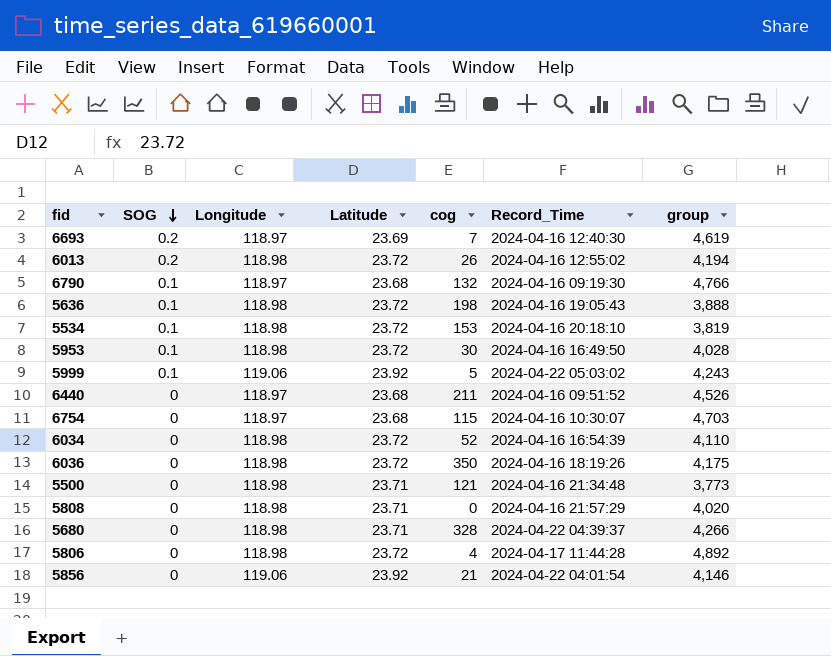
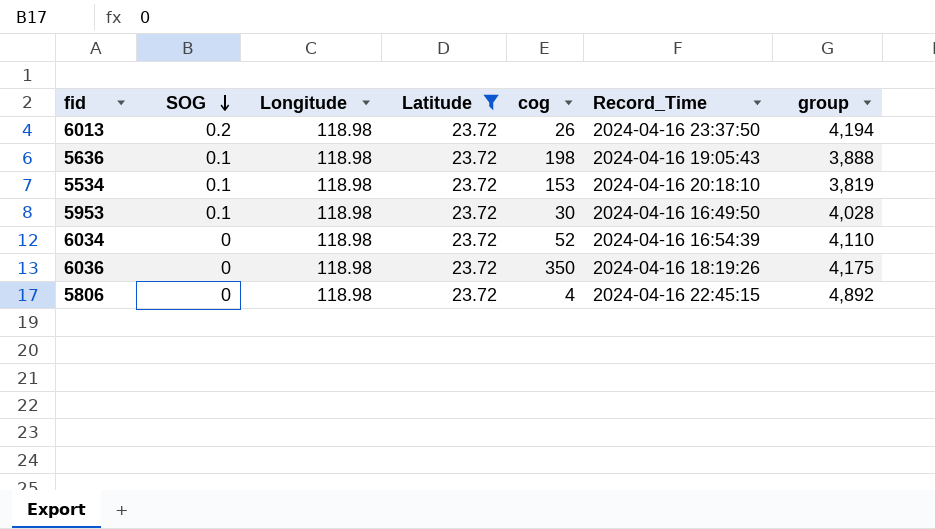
filter: none -> Latitude = 23.72
6013 | Record_Time: 2024-04-16 12:55:02 -> 2024-04-16 23:37:50
5806 | Record_Time: 2024-04-17 11:44:28 -> 2024-04-16 22:45:15

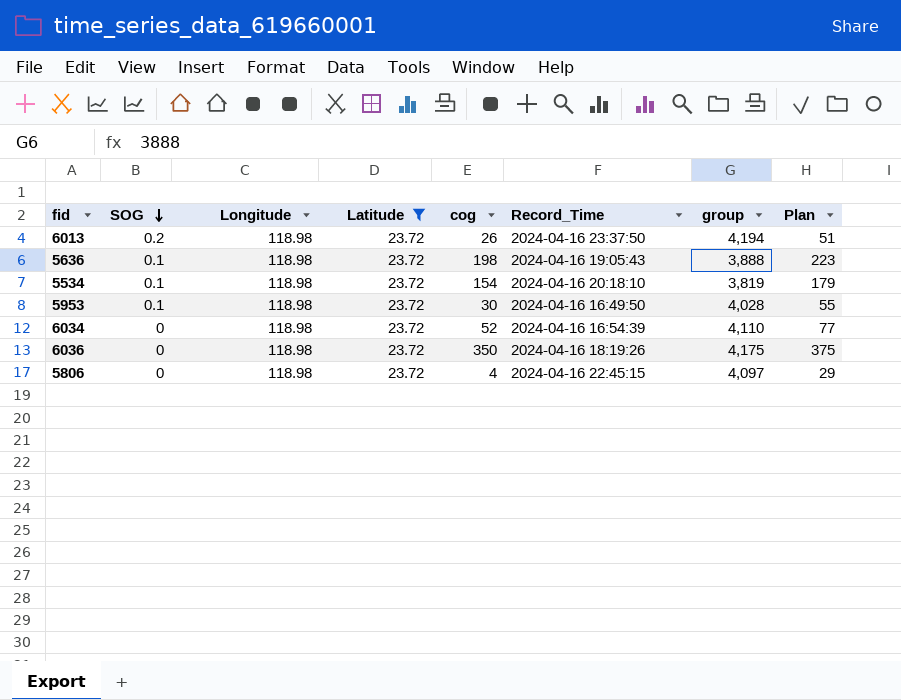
column Plan | formula: none -> [cog] + 25
5534 | cog: 153 -> 154
5806 | group: 4,892 -> 4,097

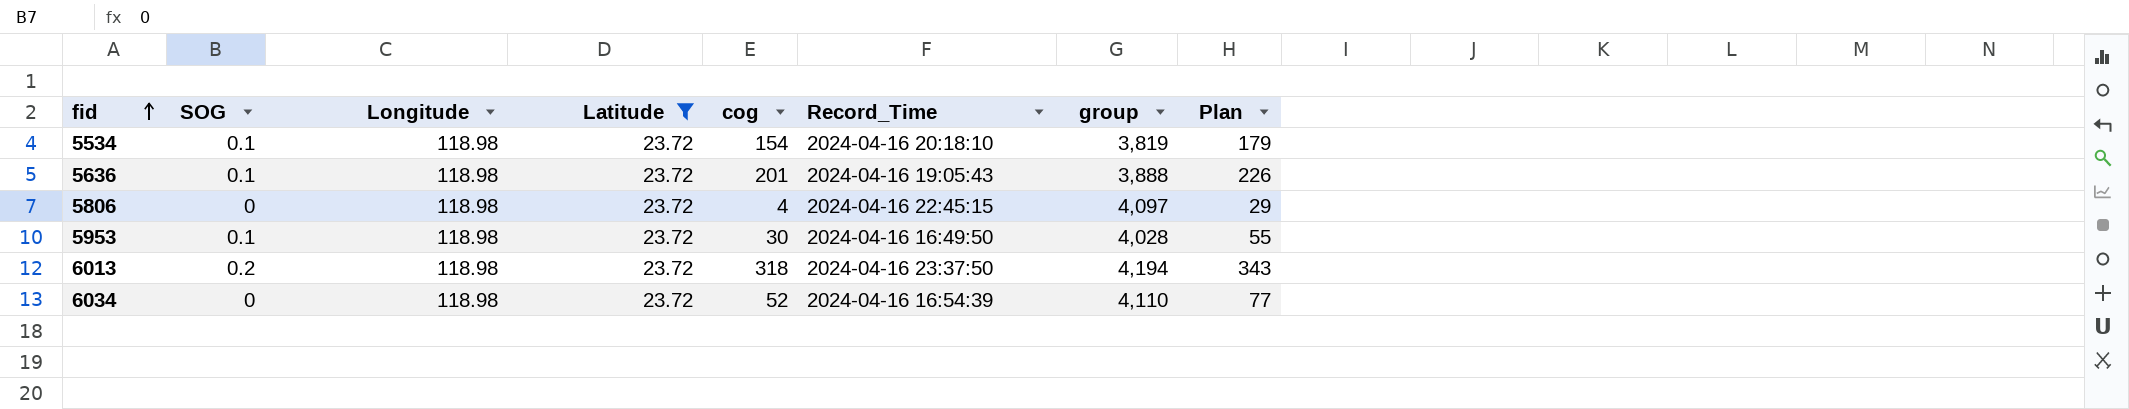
row order: SOG descending -> fid ascending
row 6036: 0 | 118.98 | 23.72 | 350 | 2024-04-16 18:19:26 | 4,175 | 375 -> none
5636 | cog: 198 -> 201
5636 | Plan: 223 -> 226
6013 | cog: 26 -> 318
6013 | Plan: 51 -> 343

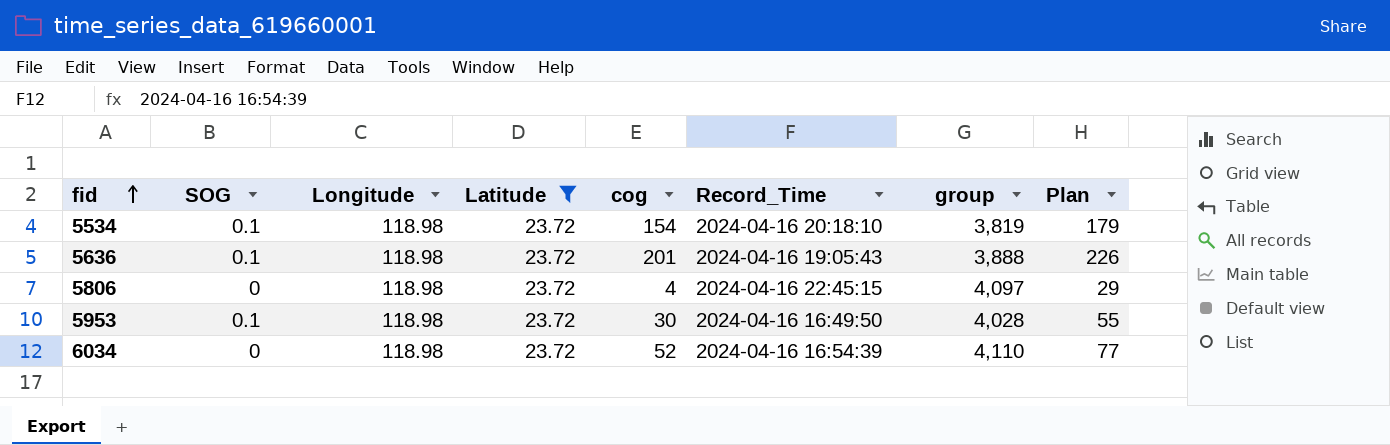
row 6013: 0.2 | 118.98 | 23.72 | 318 | 2024-04-16 23:37:50 | 4,194 | 343 -> none

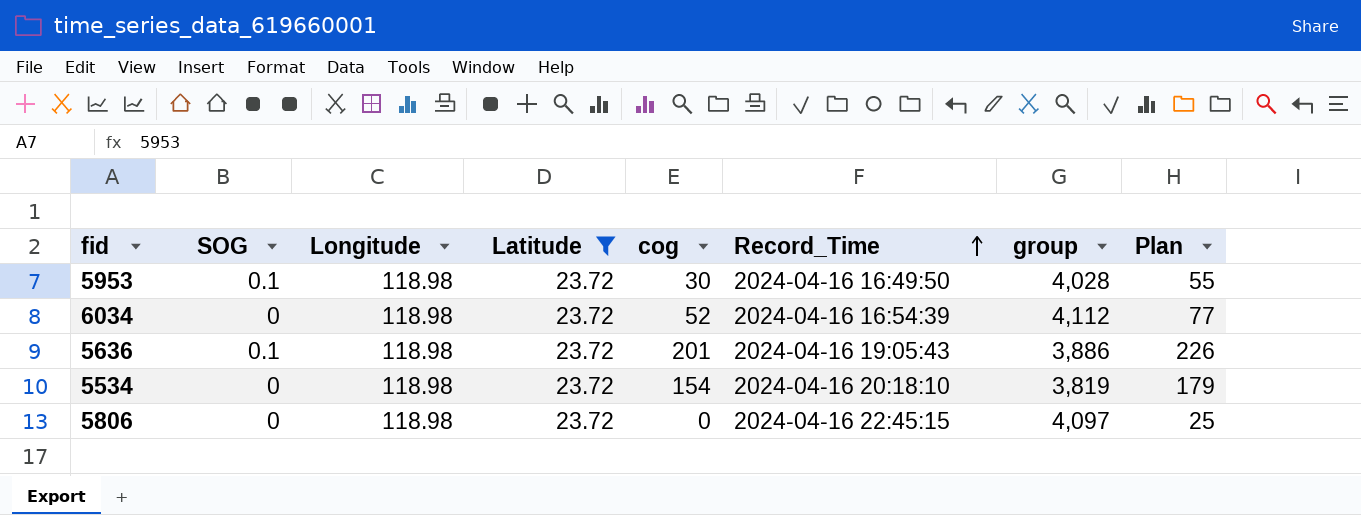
row order: fid ascending -> Record_Time ascending
6034 | group: 4,110 -> 4,112
5636 | group: 3,888 -> 3,886
5534 | SOG: 0.1 -> 0
5806 | cog: 4 -> 0
5806 | Plan: 29 -> 25

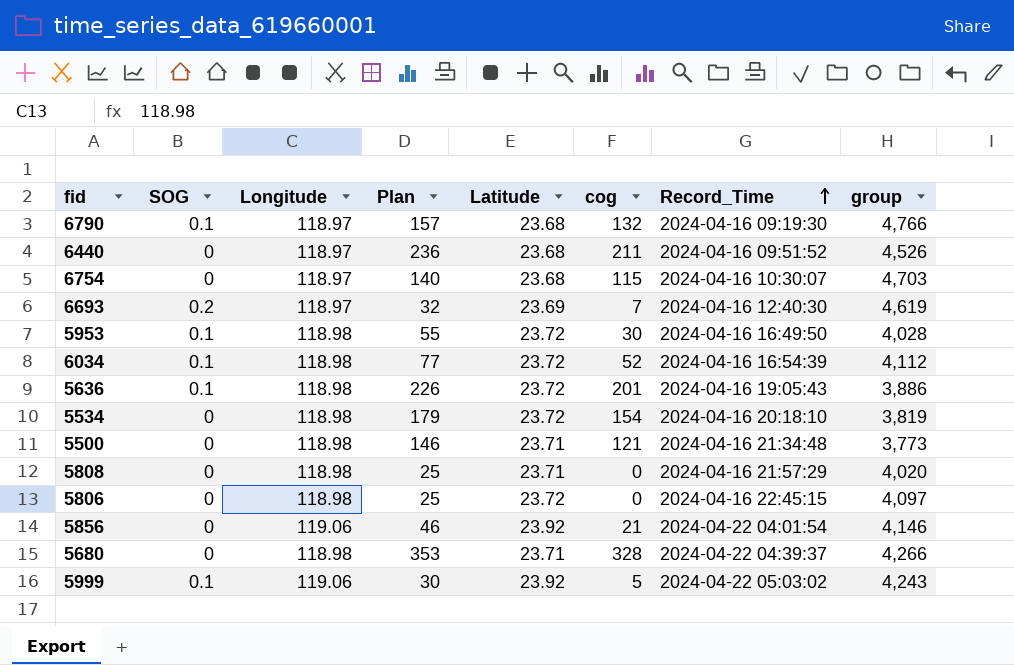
filter: Latitude = 23.72 -> none
column Plan | position: 8 -> 4
6034 | SOG: 0 -> 0.1

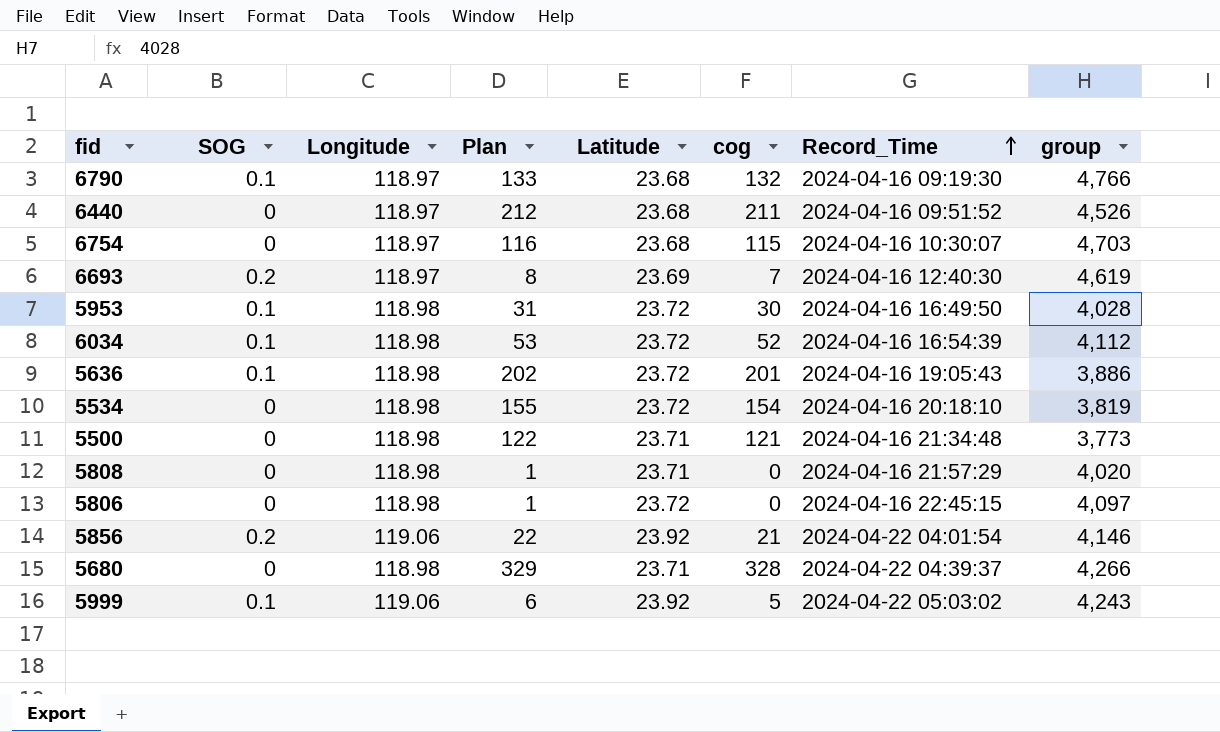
column Plan | formula: [cog] + 25 -> [cog] + 1
5856 | SOG: 0 -> 0.2

